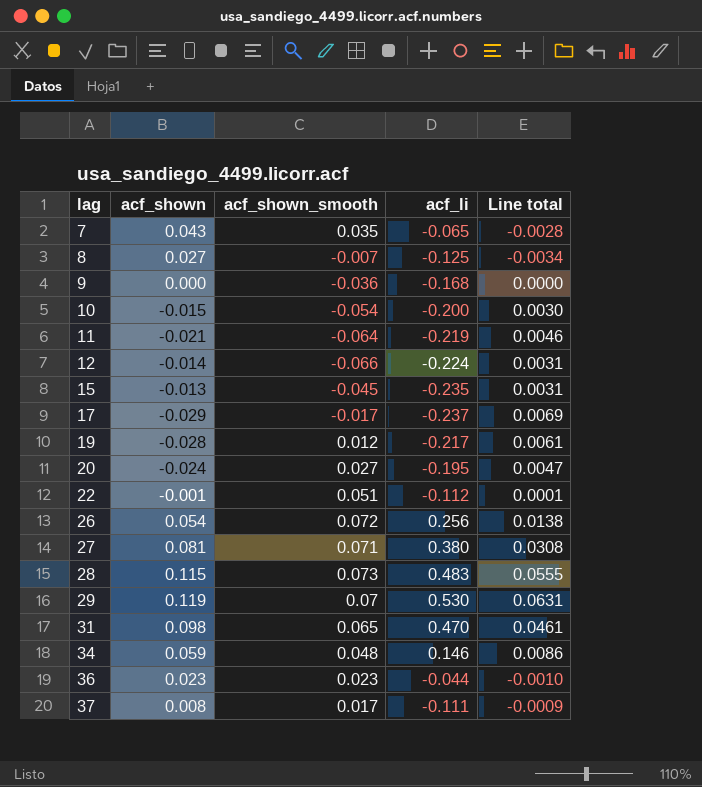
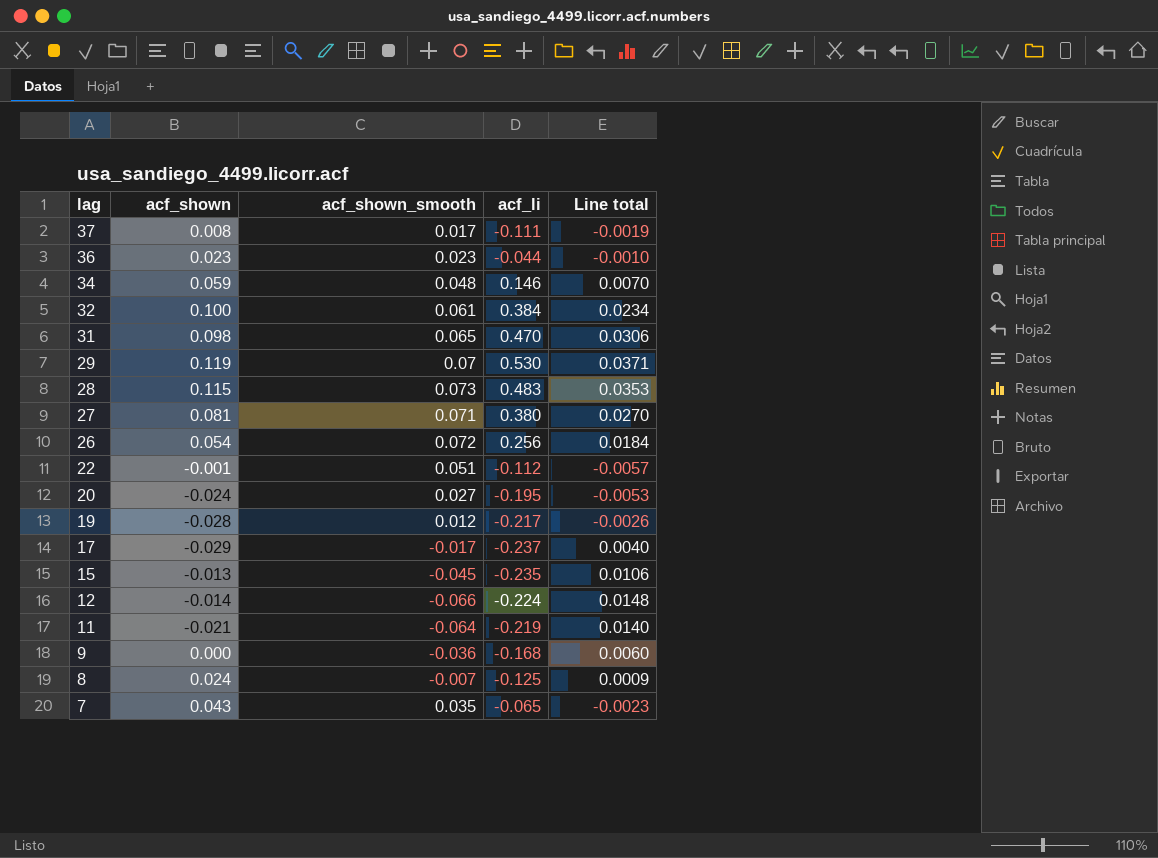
row order: lag ascending -> lag descending
column Line total | formula: [acf_shown] * [acf_li] -> [acf_shown_smooth] * [acf_li]
row 10: -0.015 | -0.054 | -0.200 | 0.0030 -> none
row 32: none -> 0.100 | 0.061 | 0.384 | 0.0234
8 | acf_shown: 0.027 -> 0.024

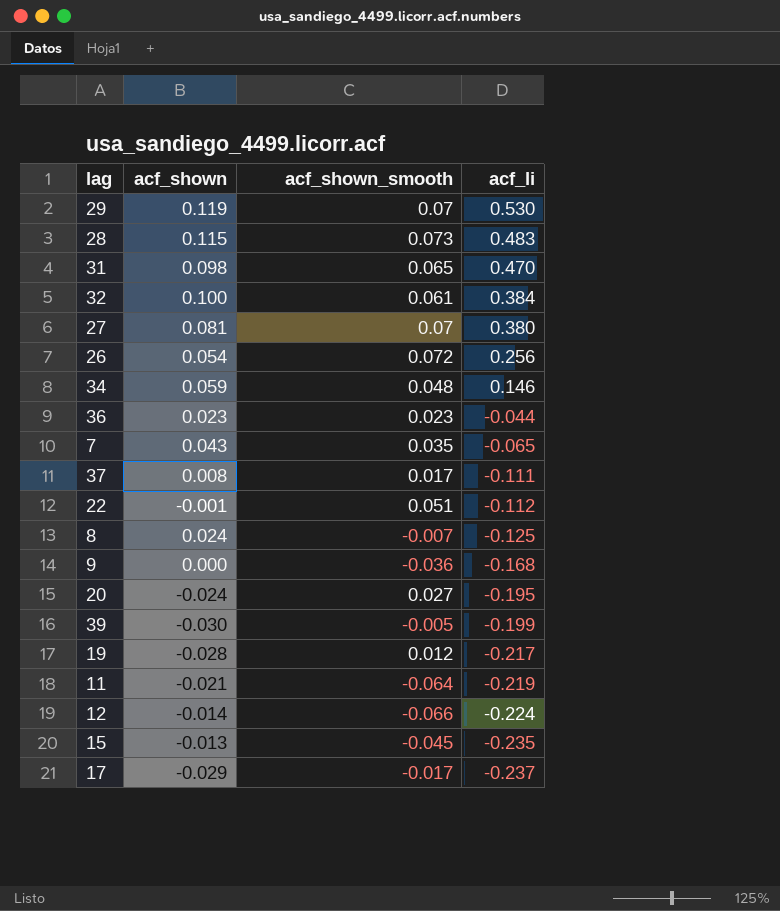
row order: lag descending -> acf_li descending
column Line total | formula: [acf_shown_smooth] * [acf_li] -> none
27 | acf_shown_smooth: 0.071 -> 0.07
row 39: none -> -0.030 | -0.005 | -0.199

